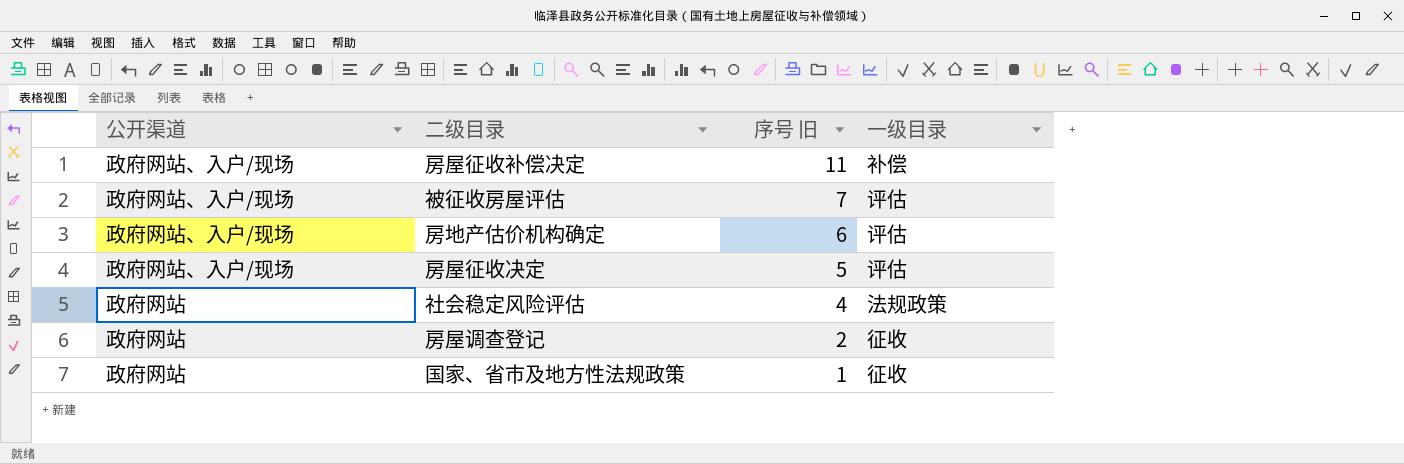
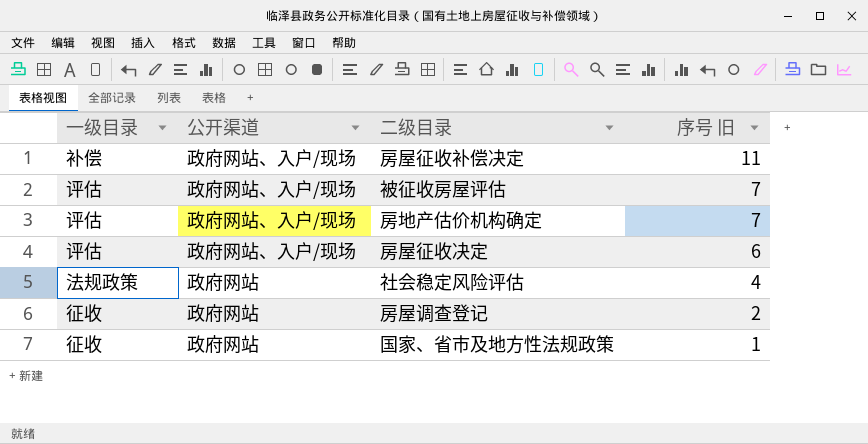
column 一级目录 | position: 4 -> 1
房地产估价机构确定 | 序号 旧: 6 -> 7
房屋征收决定 | 序号 旧: 5 -> 6

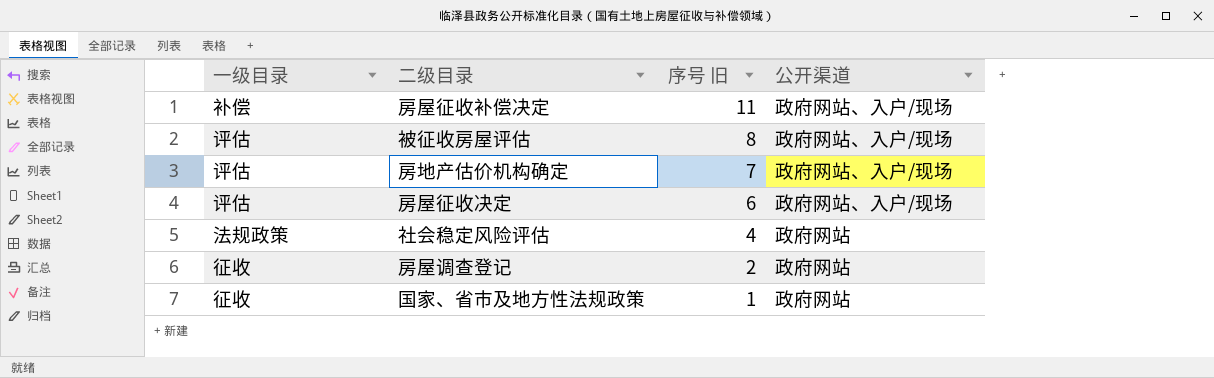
column 公开渠道 | position: 2 -> 4
被征收房屋评估 | 序号 旧: 7 -> 8

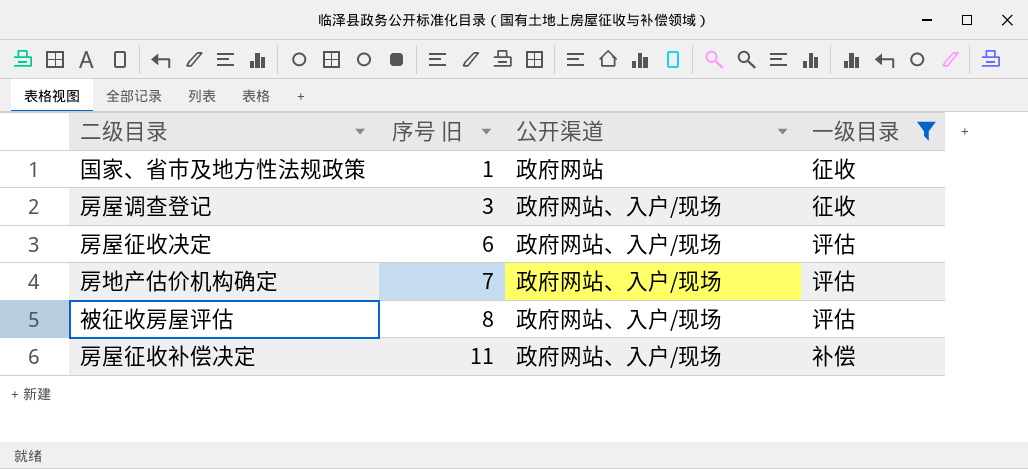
filter: none -> 一级目录 != 法规政策
row order: 序号 旧 descending -> 序号 旧 ascending
column 一级目录 | position: 1 -> 4
房屋调查登记 | 序号 旧: 2 -> 3
房屋调查登记 | 公开渠道: 政府网站 -> 政府网站、入户/现场

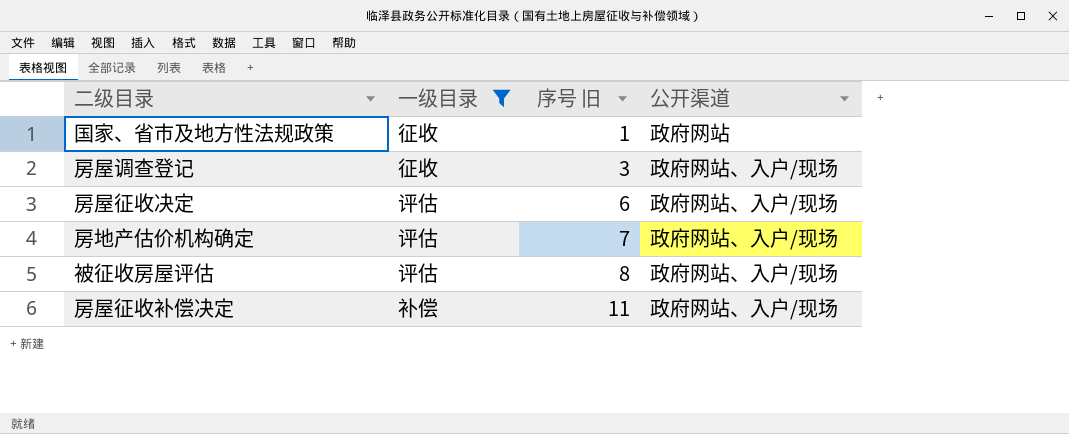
column 一级目录 | position: 4 -> 2

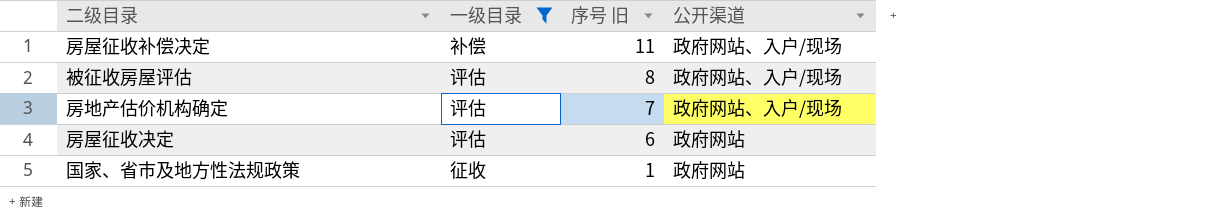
row order: 序号 旧 ascending -> 序号 旧 descending
row 房屋调查登记: 征收 | 3 | 政府网站、入户/现场 -> none
房屋征收决定 | 公开渠道: 政府网站、入户/现场 -> 政府网站

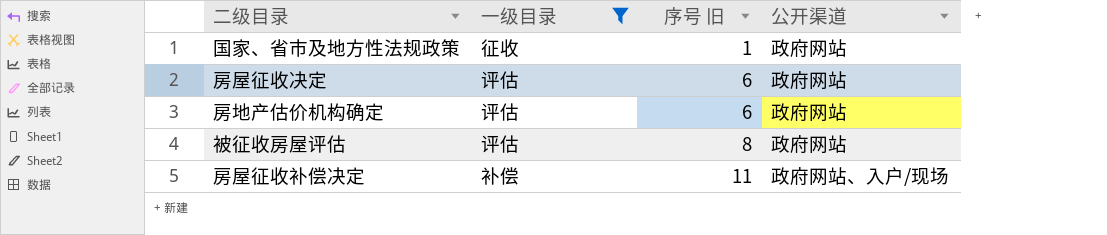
row order: 序号 旧 descending -> 序号 旧 ascending
房地产估价机构确定 | 序号 旧: 7 -> 6
房地产估价机构确定 | 公开渠道: 政府网站、入户/现场 -> 政府网站
被征收房屋评估 | 公开渠道: 政府网站、入户/现场 -> 政府网站

